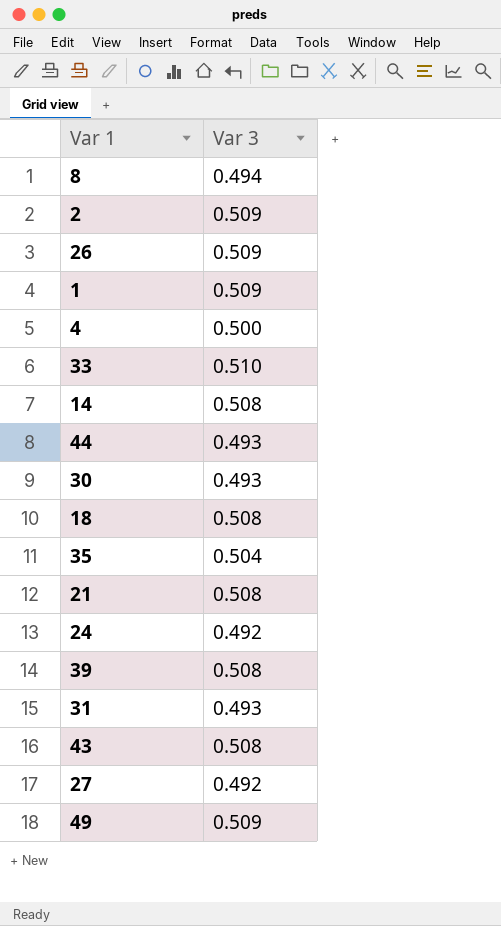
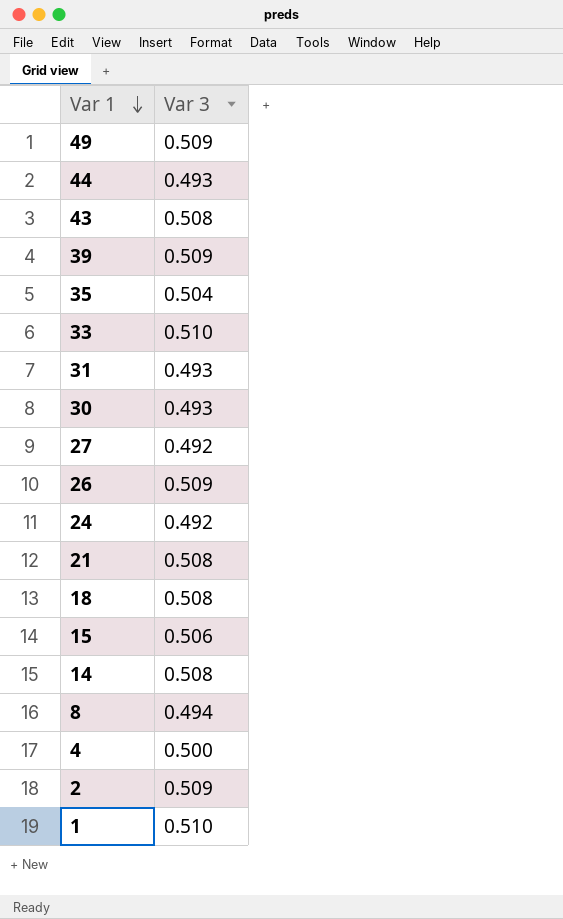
row order: none -> Var 1 descending
39 | Var 3: 0.508 -> 0.509
row 15: none -> 0.506
1 | Var 3: 0.509 -> 0.510

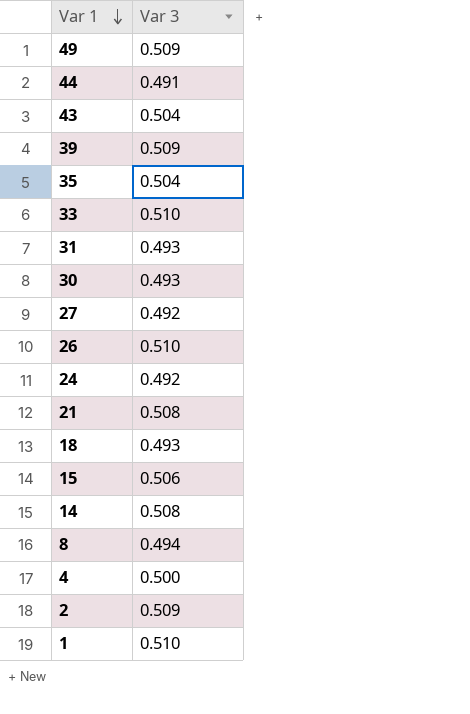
44 | Var 3: 0.493 -> 0.491
43 | Var 3: 0.508 -> 0.504
26 | Var 3: 0.509 -> 0.510
18 | Var 3: 0.508 -> 0.493

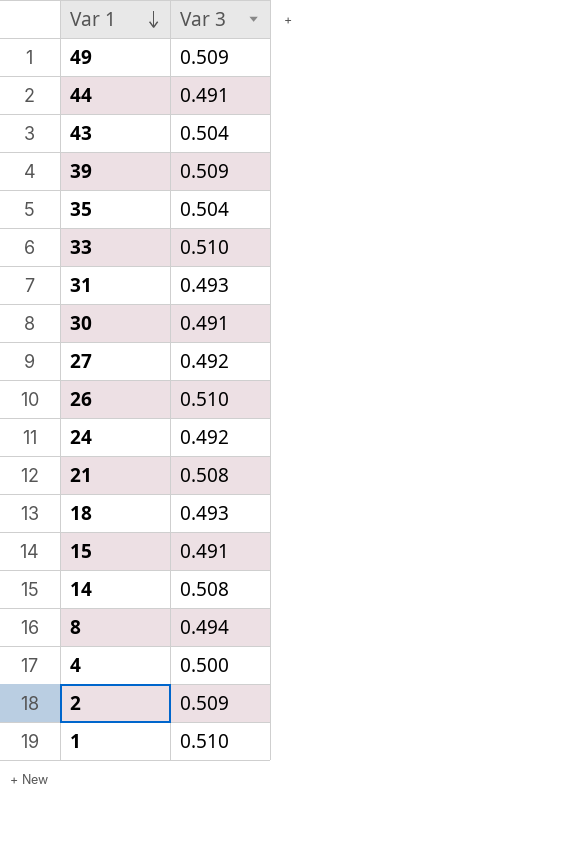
30 | Var 3: 0.493 -> 0.491
15 | Var 3: 0.506 -> 0.491

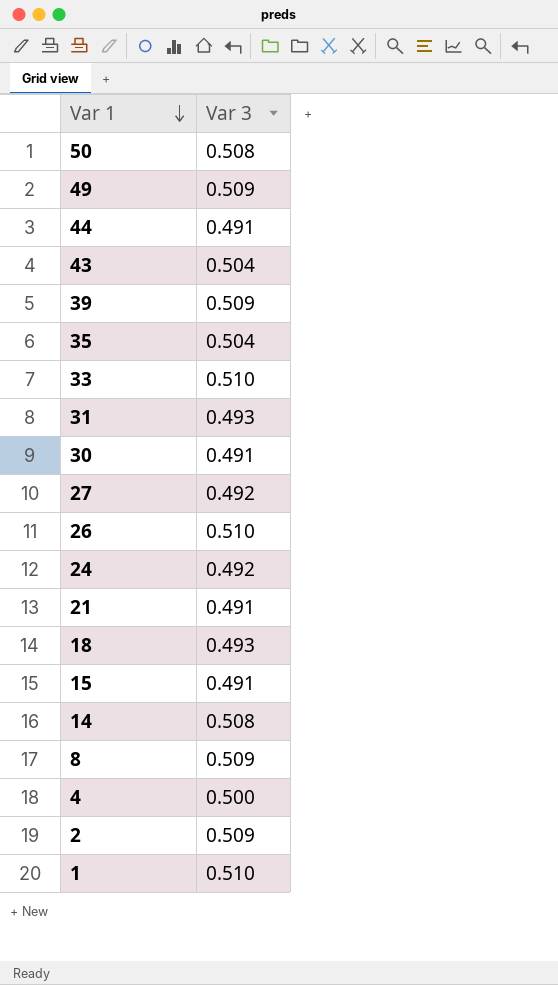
row 50: none -> 0.508
21 | Var 3: 0.508 -> 0.491
8 | Var 3: 0.494 -> 0.509

